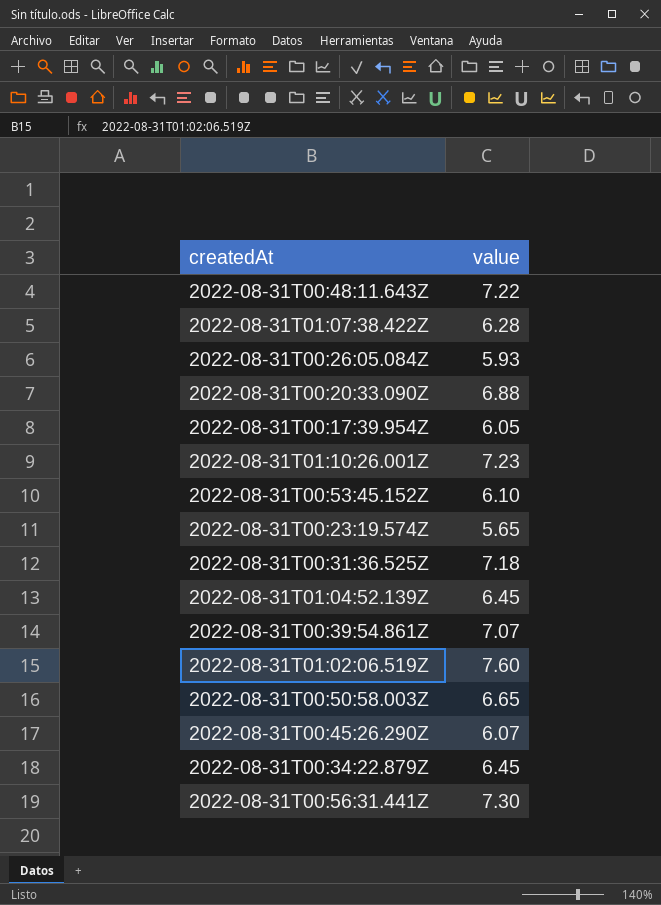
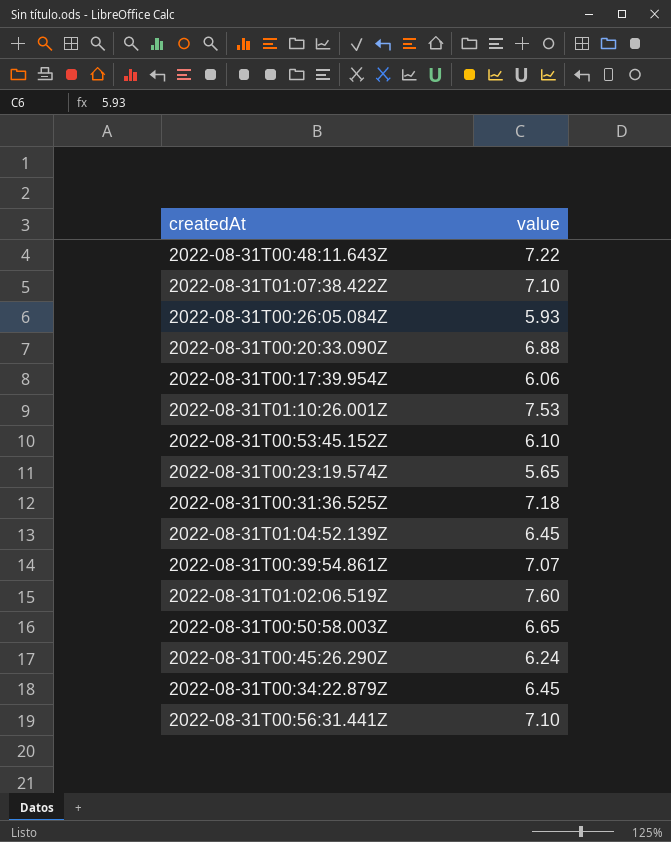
2022-08-31T01:07:38.422Z | value: 6.28 -> 7.10
2022-08-31T00:17:39.954Z | value: 6.05 -> 6.06
2022-08-31T01:10:26.001Z | value: 7.23 -> 7.53
2022-08-31T00:45:26.290Z | value: 6.07 -> 6.24
2022-08-31T00:56:31.441Z | value: 7.30 -> 7.10

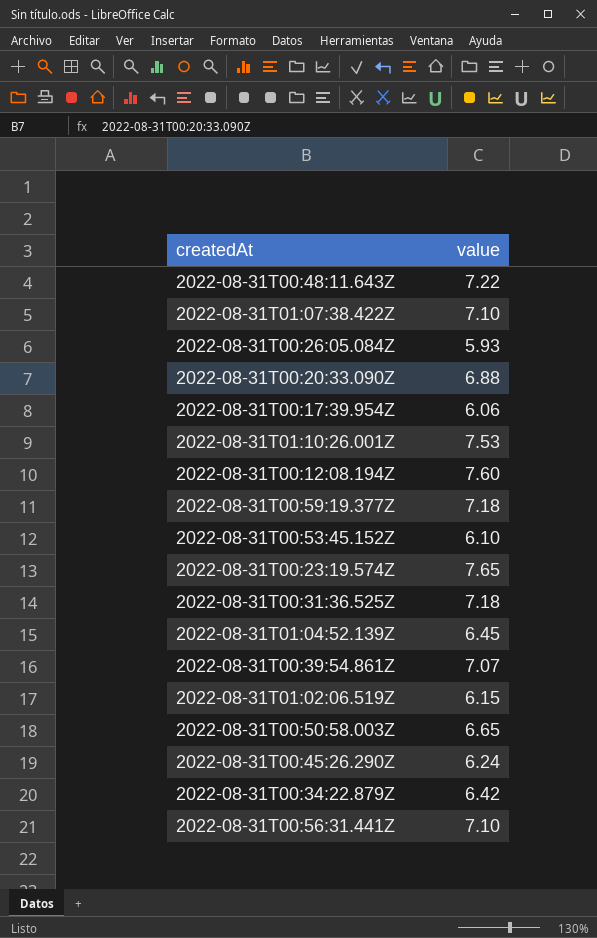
row 2022-08-31T00:12:08.194Z: none -> 7.60
row 2022-08-31T00:59:19.377Z: none -> 7.18
2022-08-31T00:23:19.574Z | value: 5.65 -> 7.65
2022-08-31T01:02:06.519Z | value: 7.60 -> 6.15
2022-08-31T00:34:22.879Z | value: 6.45 -> 6.42

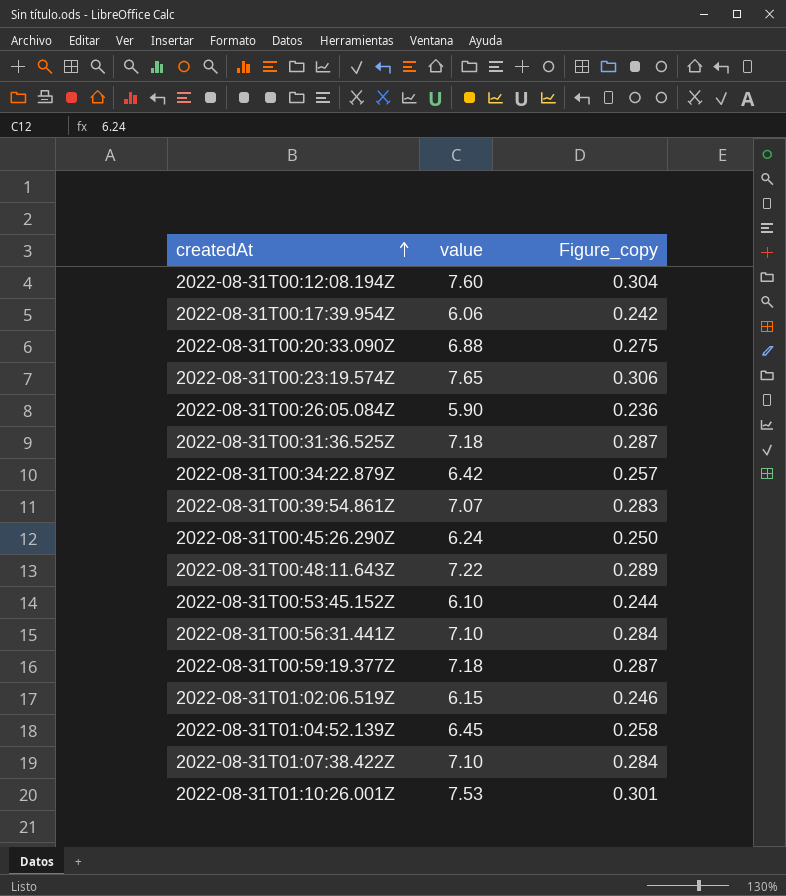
row order: none -> createdAt ascending
column Figure_copy | formula: none -> [value] * 0.04
row 2022-08-31T00:50:58.003Z: 6.65 -> none
2022-08-31T00:26:05.084Z | value: 5.93 -> 5.90

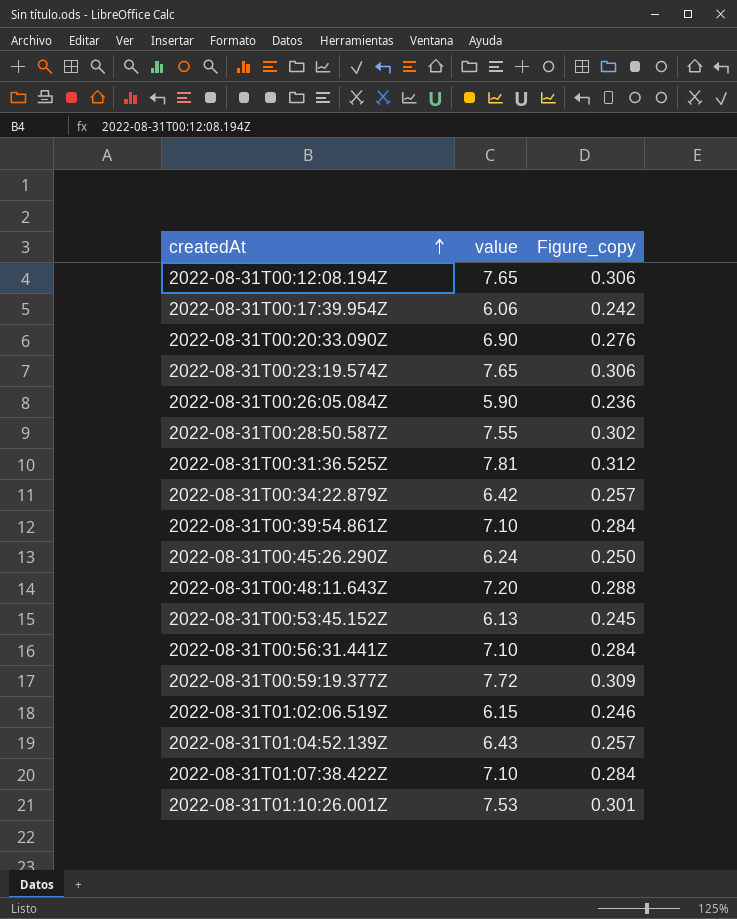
2022-08-31T00:12:08.194Z | value: 7.60 -> 7.65
2022-08-31T00:12:08.194Z | Figure_copy: 0.304 -> 0.306
2022-08-31T00:20:33.090Z | value: 6.88 -> 6.90
2022-08-31T00:20:33.090Z | Figure_copy: 0.275 -> 0.276
row 2022-08-31T00:28:50.587Z: none -> 7.55 | 0.302
2022-08-31T00:31:36.525Z | value: 7.18 -> 7.81
2022-08-31T00:31:36.525Z | Figure_copy: 0.287 -> 0.312
2022-08-31T00:39:54.861Z | value: 7.07 -> 7.10
2022-08-31T00:39:54.861Z | Figure_copy: 0.283 -> 0.284
2022-08-31T00:48:11.643Z | value: 7.22 -> 7.20
2022-08-31T00:48:11.643Z | Figure_copy: 0.289 -> 0.288
2022-08-31T00:53:45.152Z | value: 6.10 -> 6.13
2022-08-31T00:53:45.152Z | Figure_copy: 0.244 -> 0.245
2022-08-31T00:59:19.377Z | value: 7.18 -> 7.72
2022-08-31T00:59:19.377Z | Figure_copy: 0.287 -> 0.309
2022-08-31T01:04:52.139Z | value: 6.45 -> 6.43
2022-08-31T01:04:52.139Z | Figure_copy: 0.258 -> 0.257

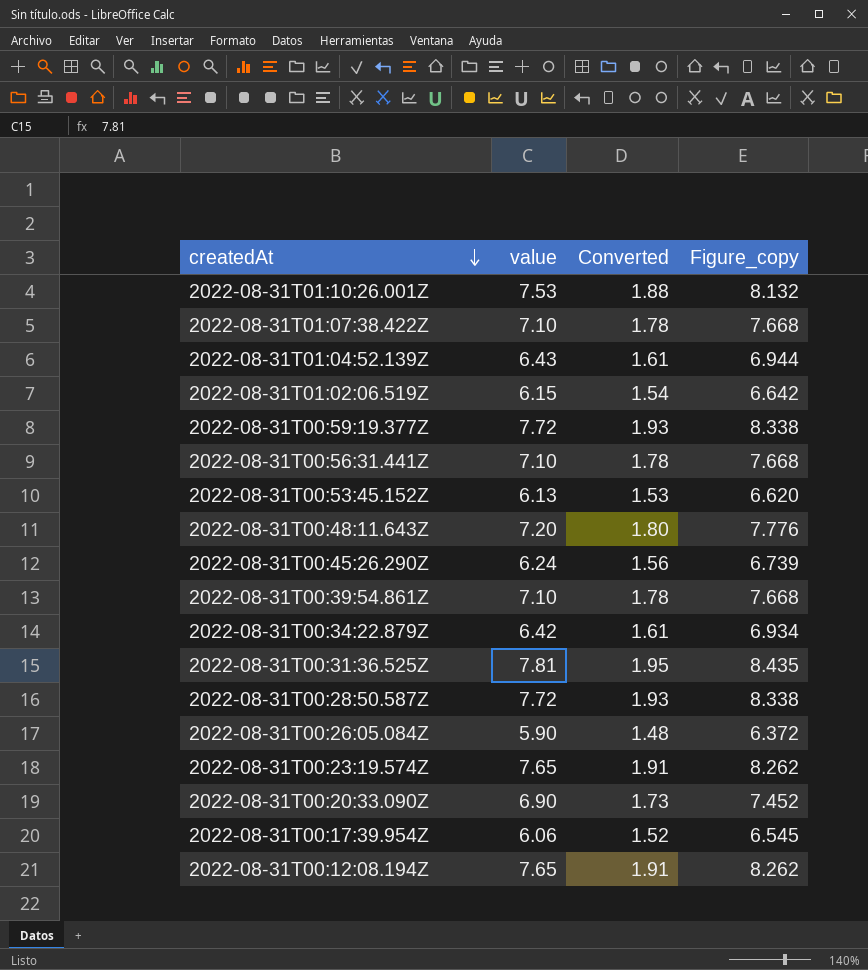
row order: createdAt ascending -> createdAt descending
column Converted | formula: none -> [value] * 0.25
column Figure_copy | formula: [value] * 0.04 -> [value] * 1.08
2022-08-31T00:28:50.587Z | value: 7.55 -> 7.72

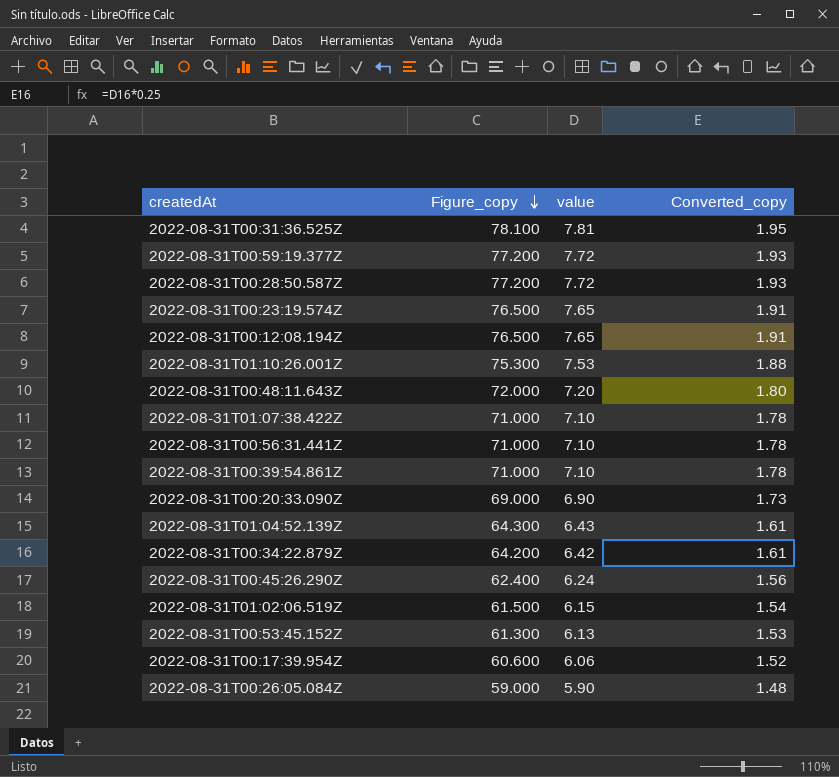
row order: createdAt descending -> Figure_copy descending
column Figure_copy | formula: [value] * 1.08 -> [value] * 10
column Figure_copy | position: 4 -> 2
column name: Converted -> Converted_copy

